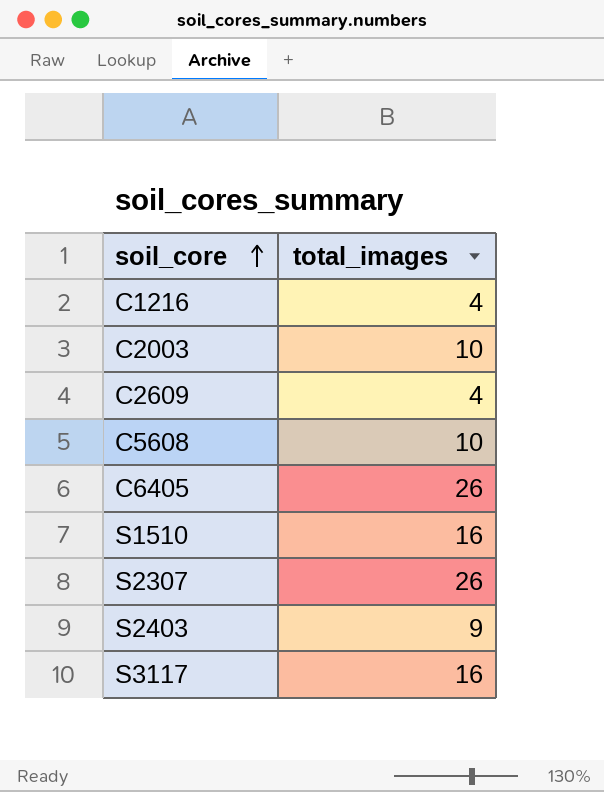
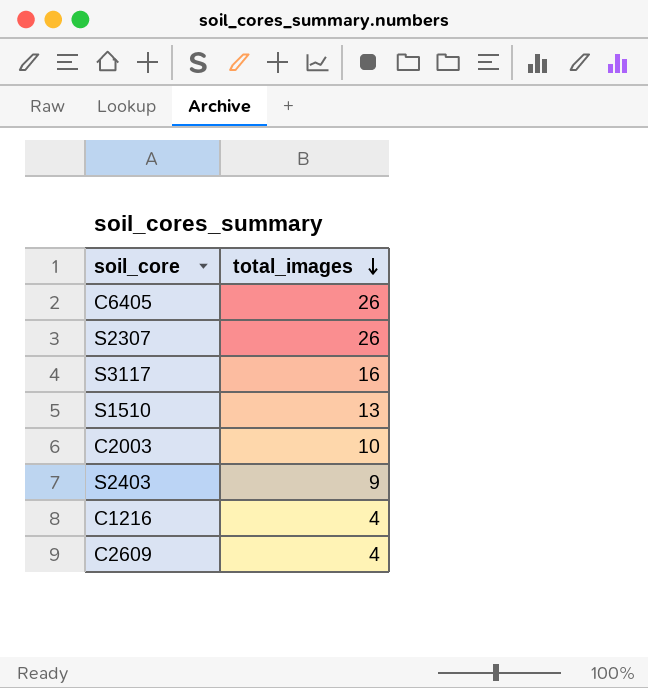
row order: soil_core ascending -> total_images descending
row C5608: 10 -> none
S1510 | total_images: 16 -> 13

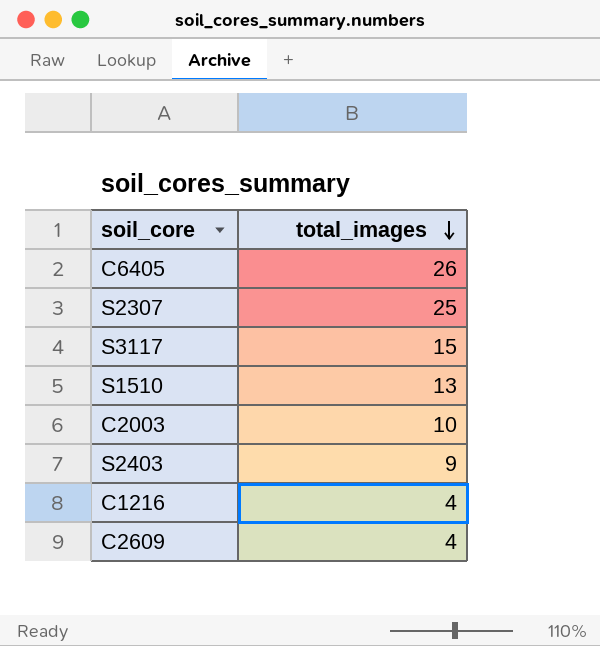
S2307 | total_images: 26 -> 25
S3117 | total_images: 16 -> 15

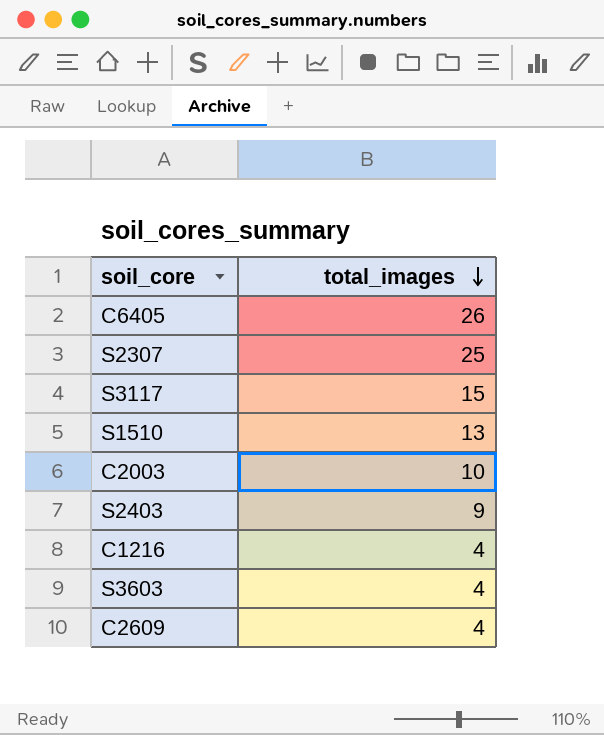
row S3603: none -> 4

